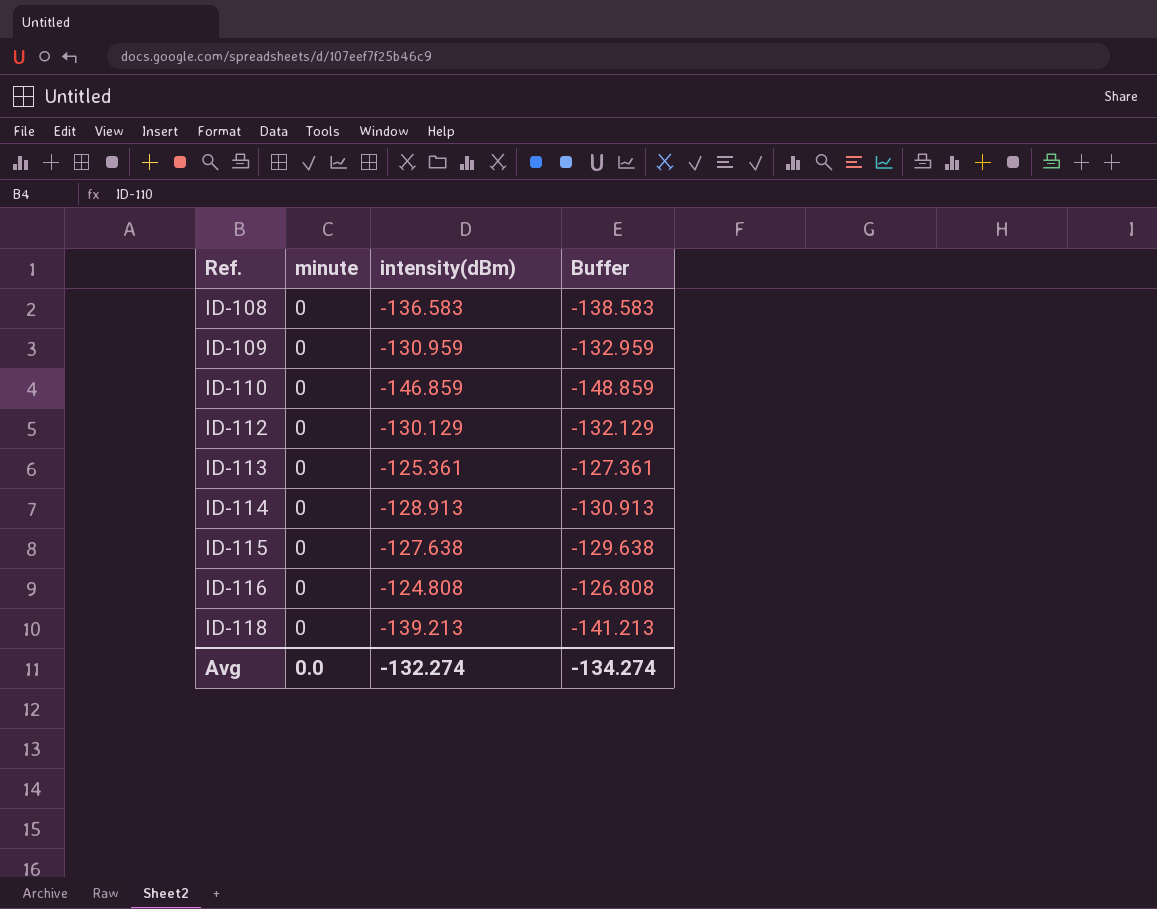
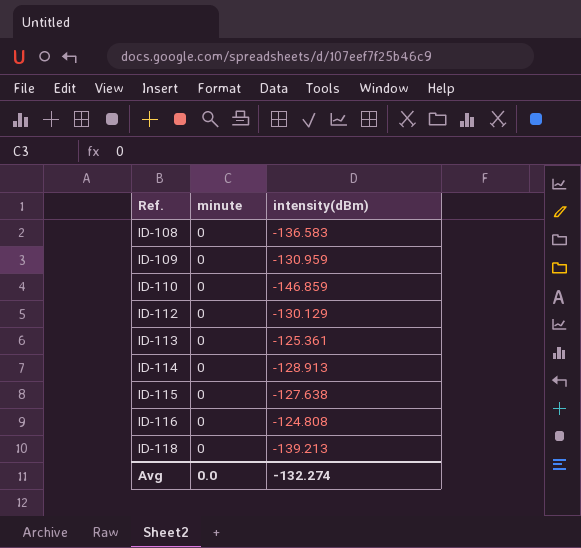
column Buffer | formula: [intensity(dBm)] - 2 -> none

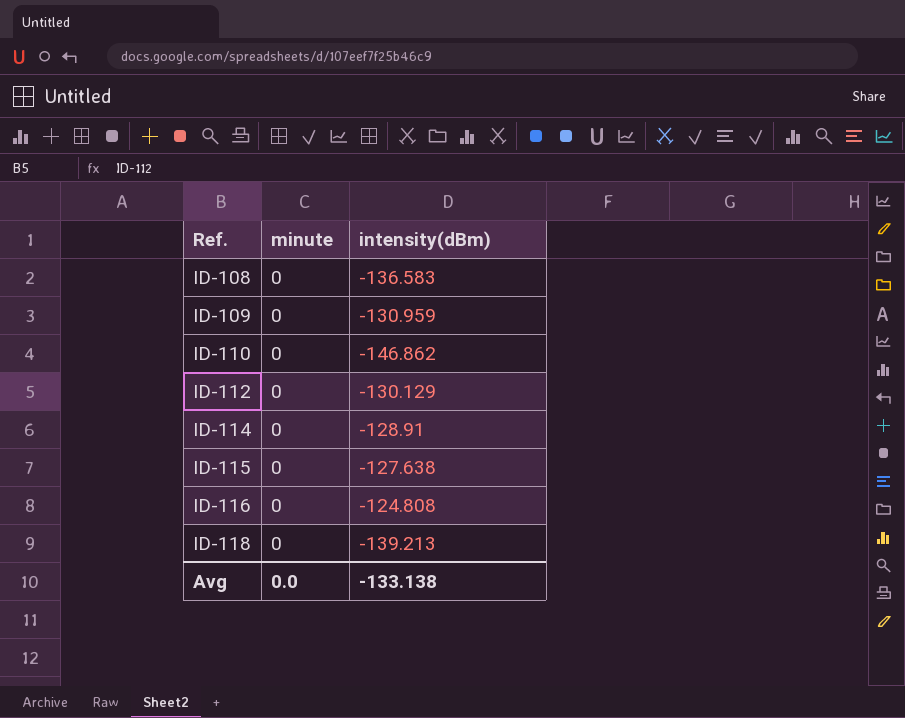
row ID-113: 0 | -125.361 -> none
ID-110 | intensity(dBm): -146.859 -> -146.862
ID-114 | intensity(dBm): -128.913 -> -128.91
Avg | intensity(dBm): -132.274 -> -133.138

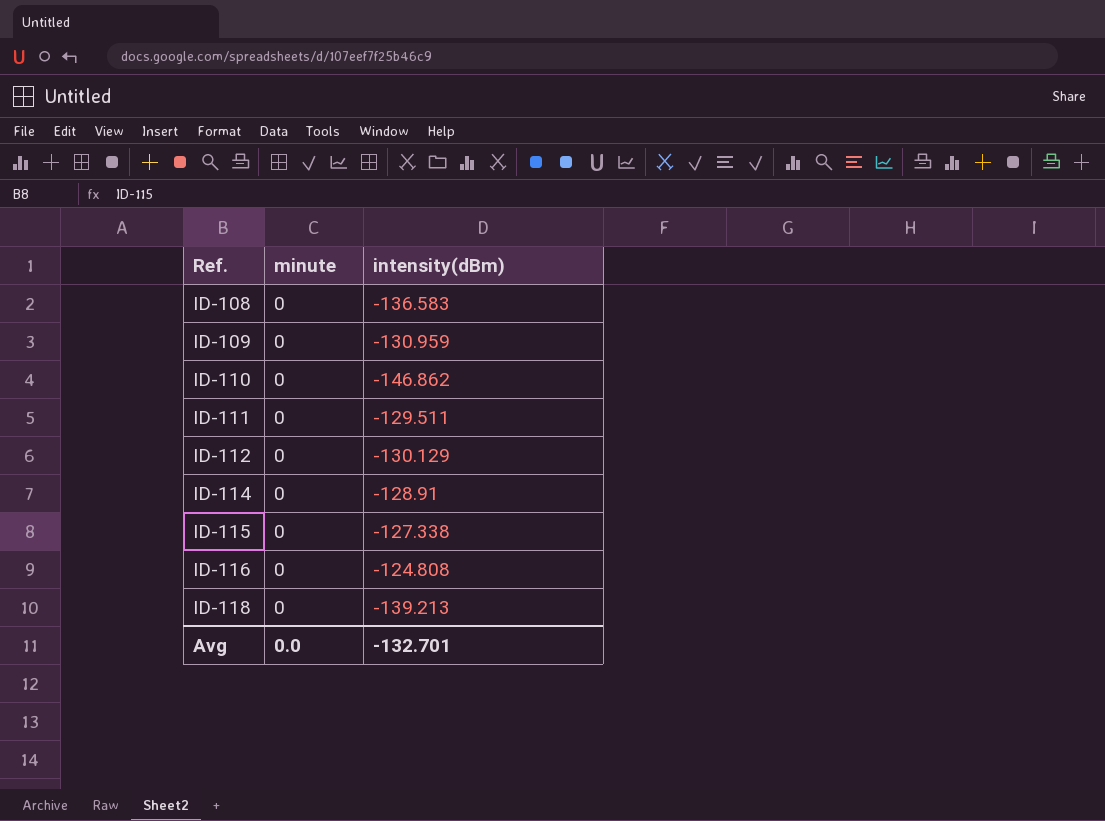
row ID-111: none -> 0 | -129.511
ID-115 | intensity(dBm): -127.638 -> -127.338
Avg | intensity(dBm): -133.138 -> -132.701

